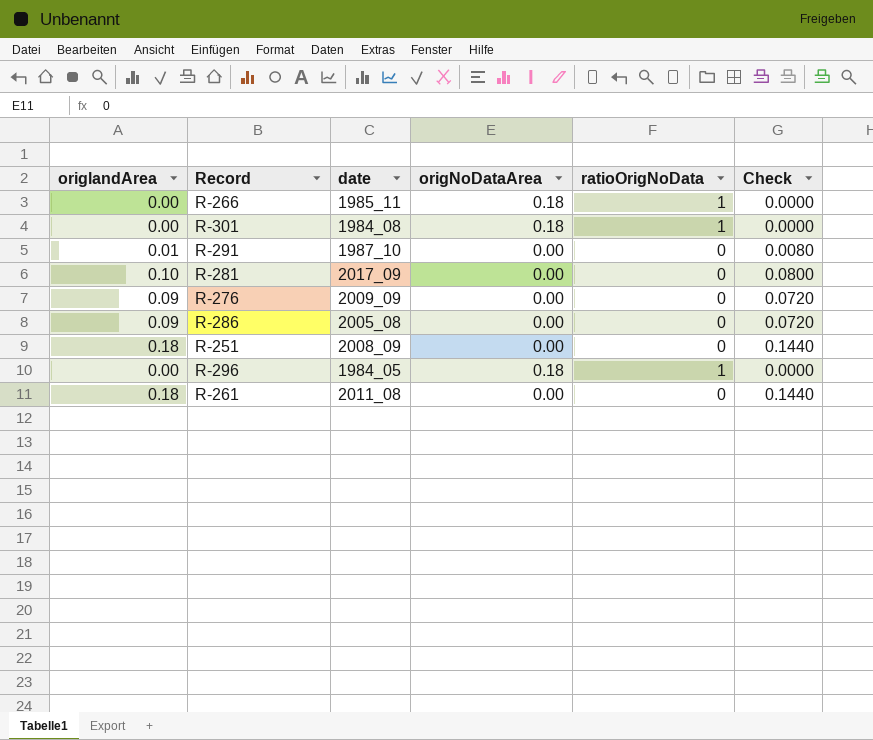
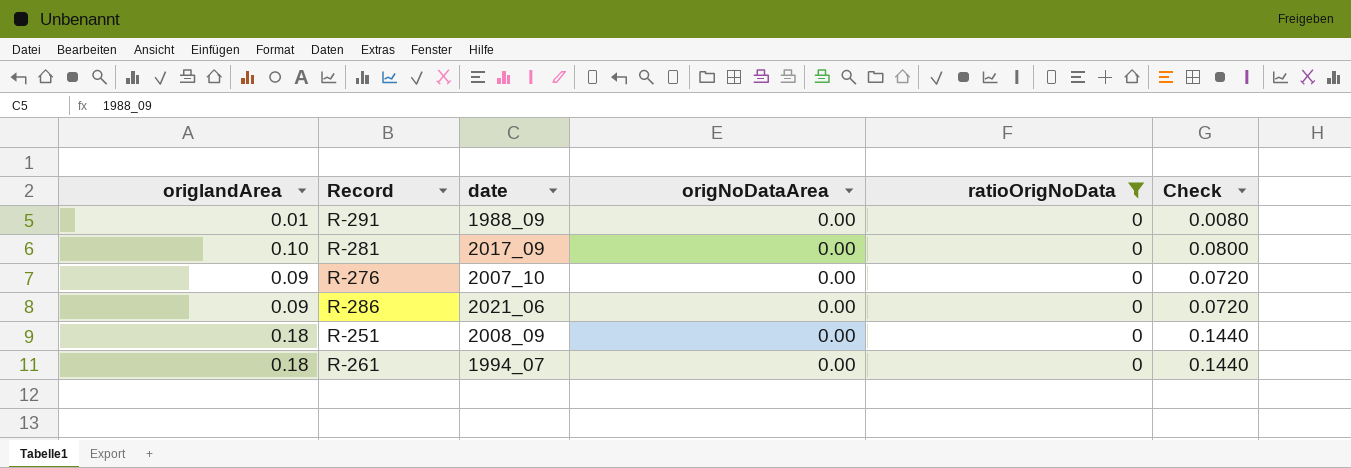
filter: none -> ratioOrigNoData = 0
R-291 | date: 1987_10 -> 1988_09
R-276 | date: 2009_09 -> 2007_10
R-286 | date: 2005_08 -> 2021_06
R-261 | date: 2011_08 -> 1994_07

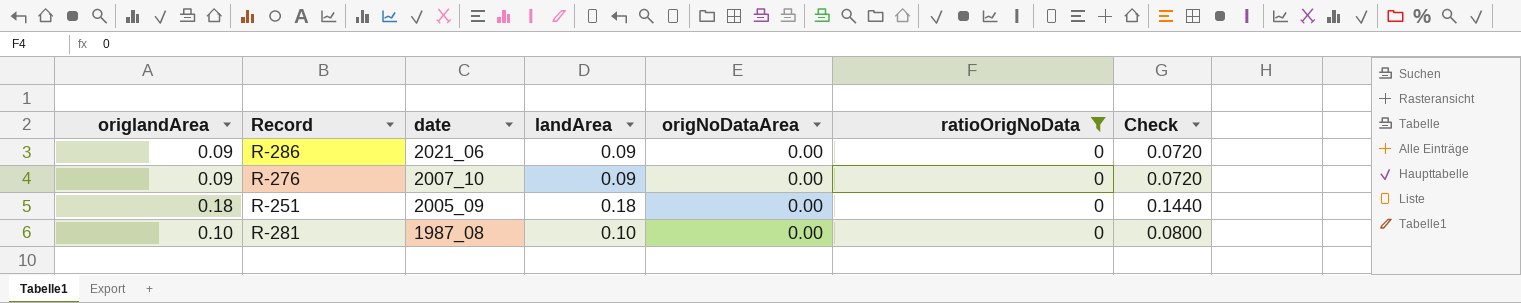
row order: none -> date descending
column landArea | position: none -> 4
row R-291: 0.01 | 1988_09 | 0.00 | 0 | 0.0080 -> none
row R-261: 0.18 | 1994_07 | 0.00 | 0 | 0.1440 -> none
R-251 | date: 2008_09 -> 2005_09
R-281 | date: 2017_09 -> 1987_08

